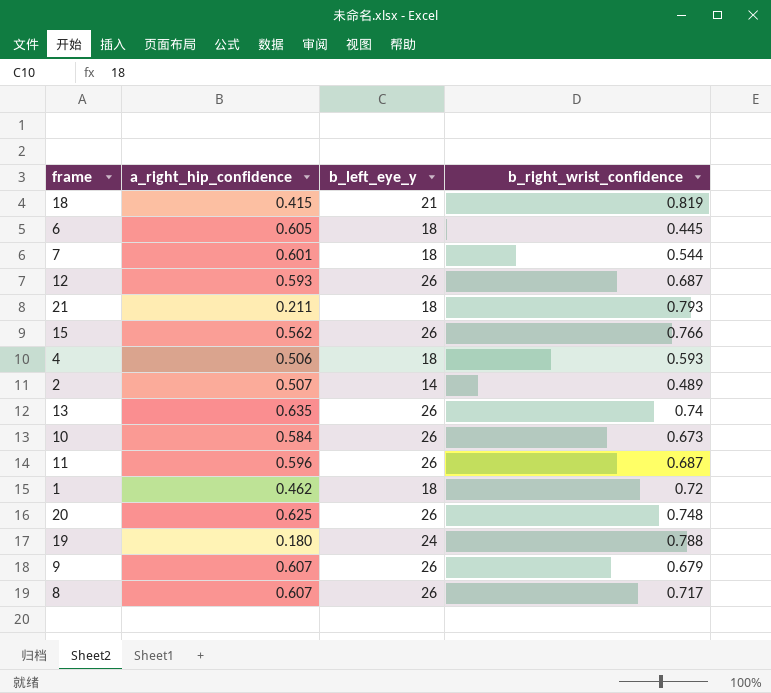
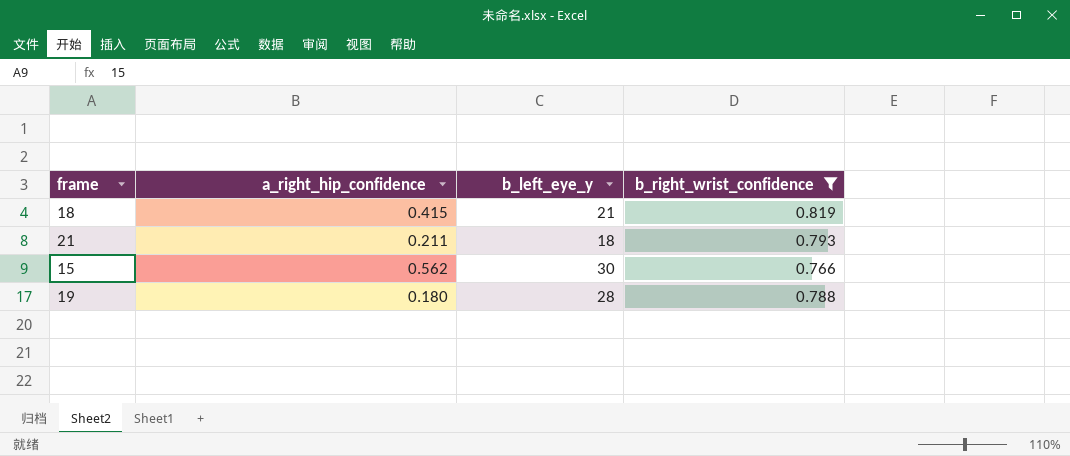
filter: none -> b_right_wrist_confidence >= 0.766
15 | b_left_eye_y: 26 -> 30
19 | b_left_eye_y: 24 -> 28

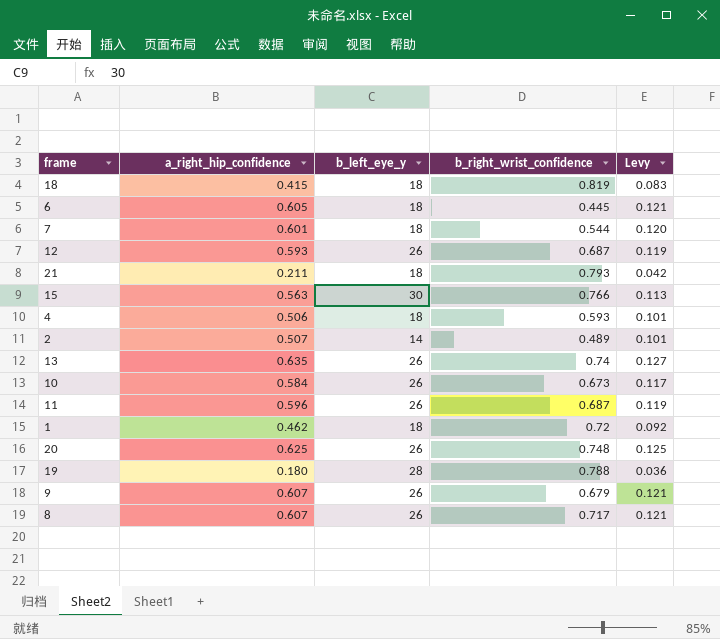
filter: b_right_wrist_confidence >= 0.766 -> none
column Levy | formula: none -> [a_right_hip_confidence] * 0.2
18 | b_left_eye_y: 21 -> 18
15 | a_right_hip_confidence: 0.562 -> 0.563

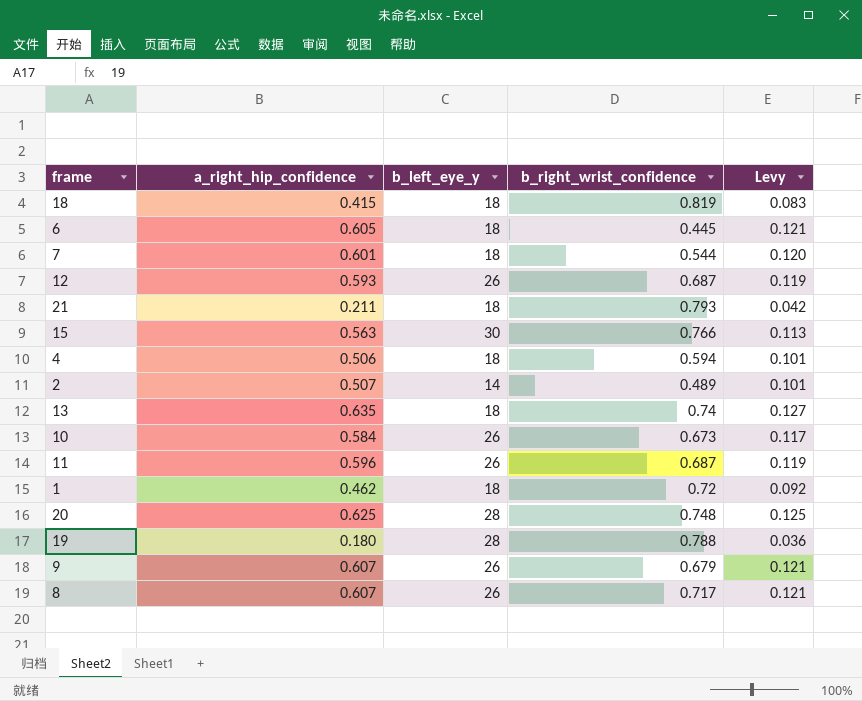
4 | b_right_wrist_confidence: 0.593 -> 0.594
13 | b_left_eye_y: 26 -> 18
20 | b_left_eye_y: 26 -> 28

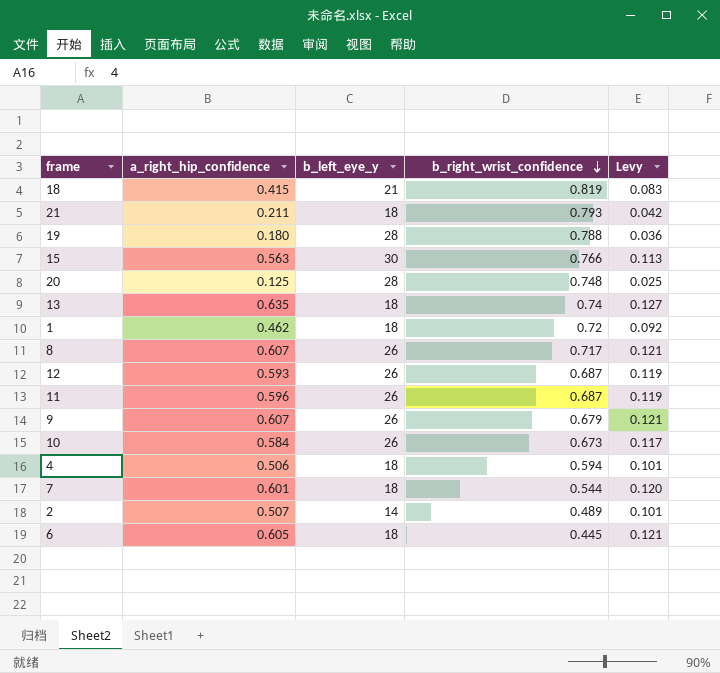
row order: none -> b_right_wrist_confidence descending
18 | b_left_eye_y: 18 -> 21
20 | a_right_hip_confidence: 0.625 -> 0.125
20 | Levy: 0.125 -> 0.025

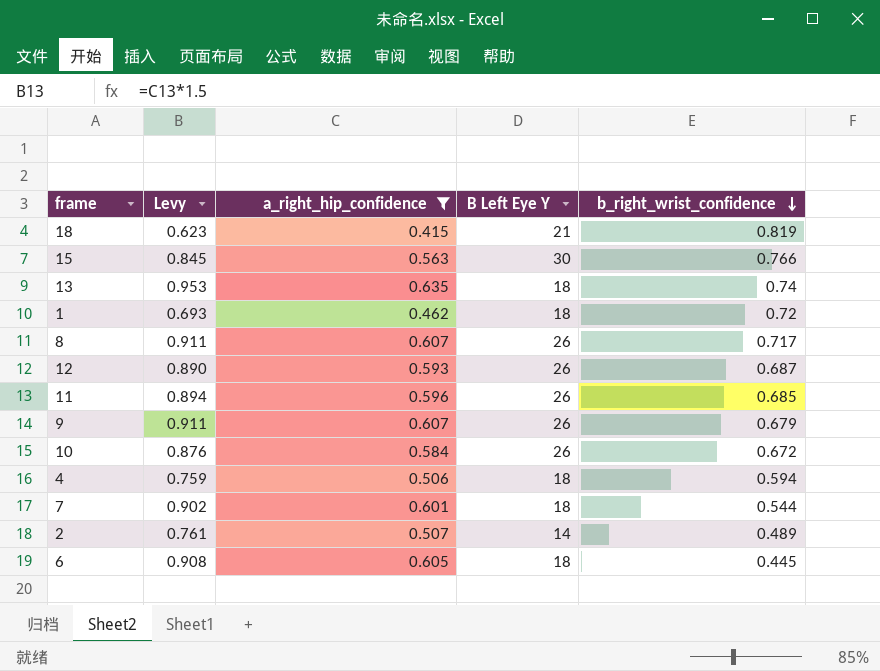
filter: none -> a_right_hip_confidence >= 0.415
column Levy | formula: [a_right_hip_confidence] * 0.2 -> [a_right_hip_confidence] * 1.5
column Levy | position: 5 -> 2
column name: b_left_eye_y -> B Left Eye Y
11 | b_right_wrist_confidence: 0.687 -> 0.685
10 | b_right_wrist_confidence: 0.673 -> 0.672

